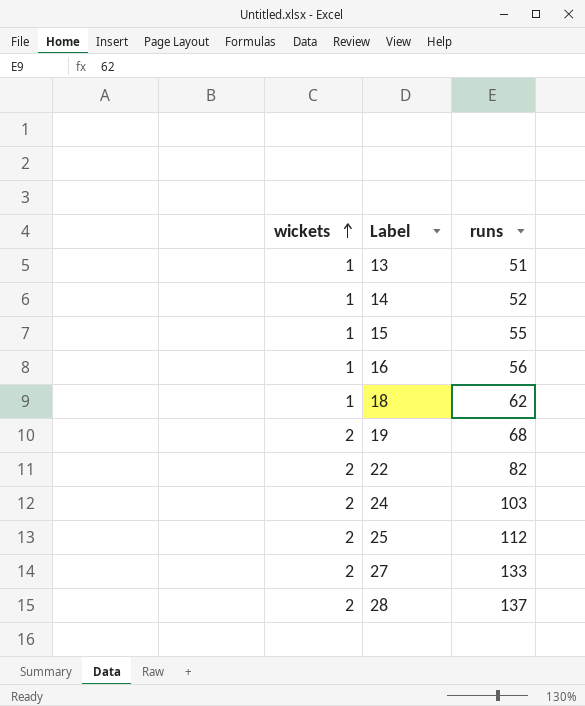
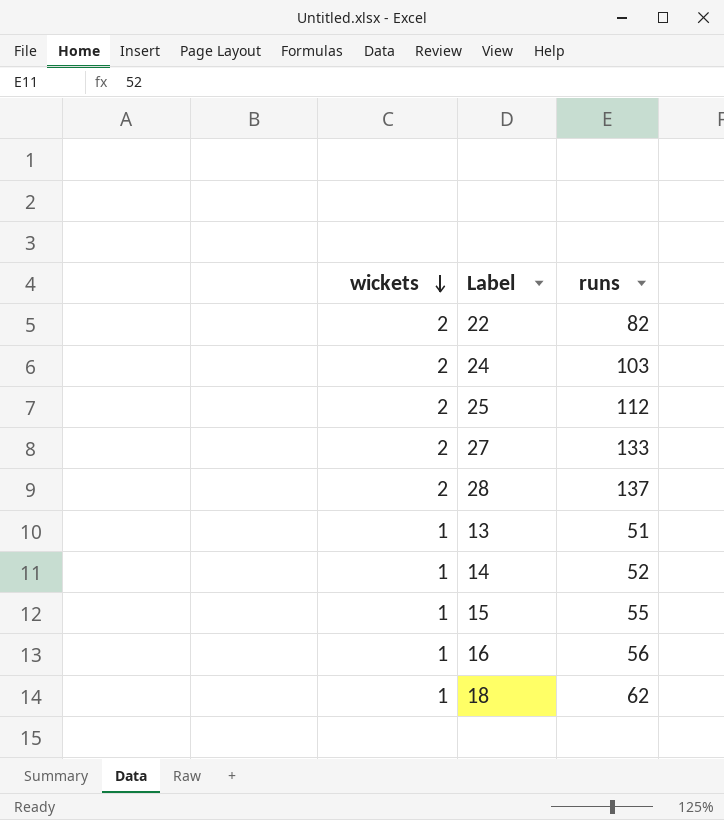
row order: wickets ascending -> wickets descending
row 19: 2 | 68 -> none

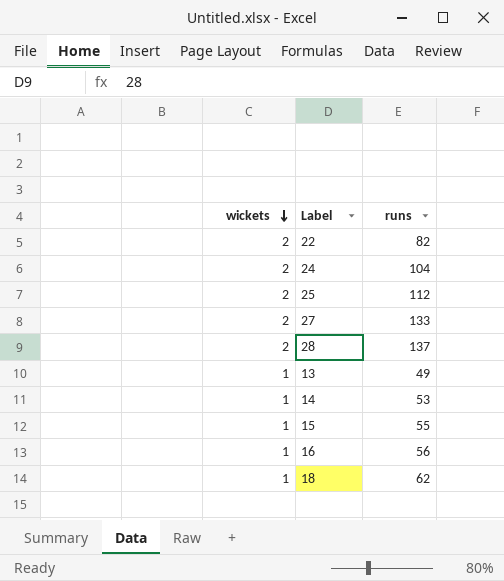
24 | runs: 103 -> 104
13 | runs: 51 -> 49
14 | runs: 52 -> 53

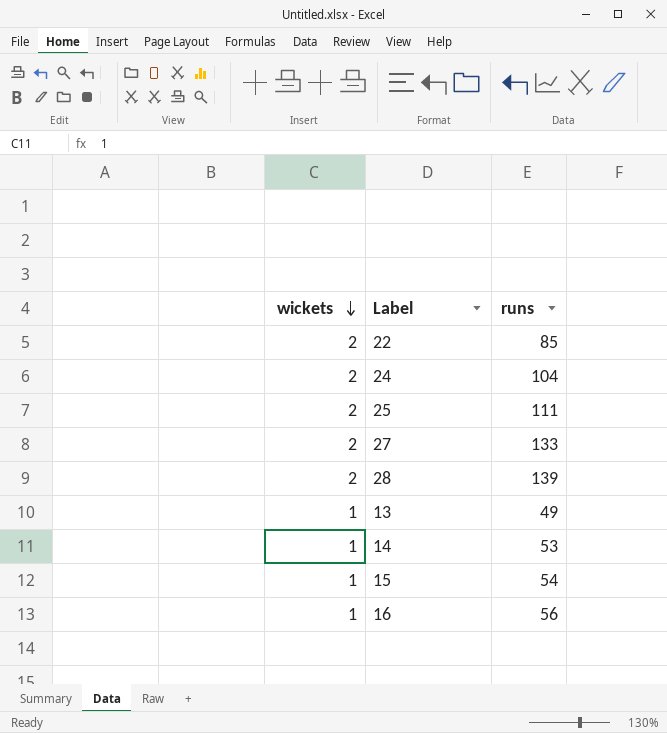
row 18: 1 | 62 -> none
22 | runs: 82 -> 85
25 | runs: 112 -> 111
28 | runs: 137 -> 139
15 | runs: 55 -> 54

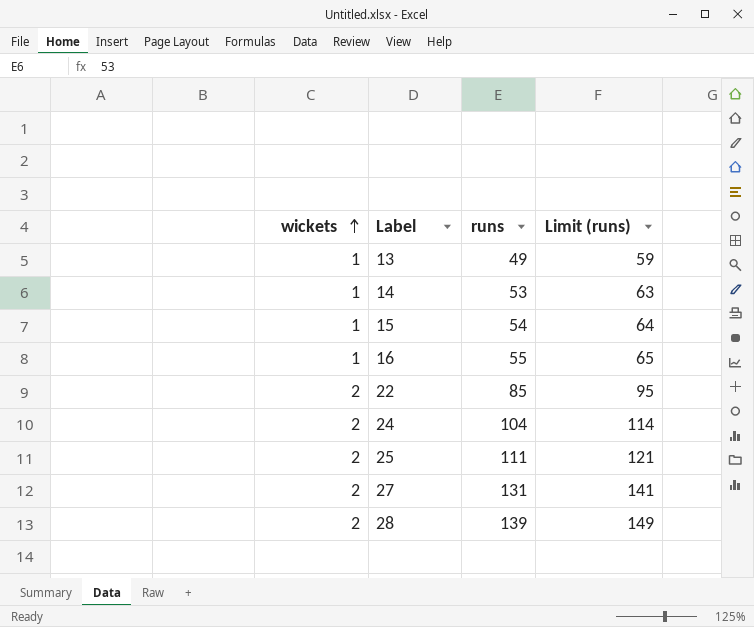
row order: wickets descending -> wickets ascending
column Limit (runs) | formula: none -> [runs] + 10
16 | runs: 56 -> 55
27 | runs: 133 -> 131

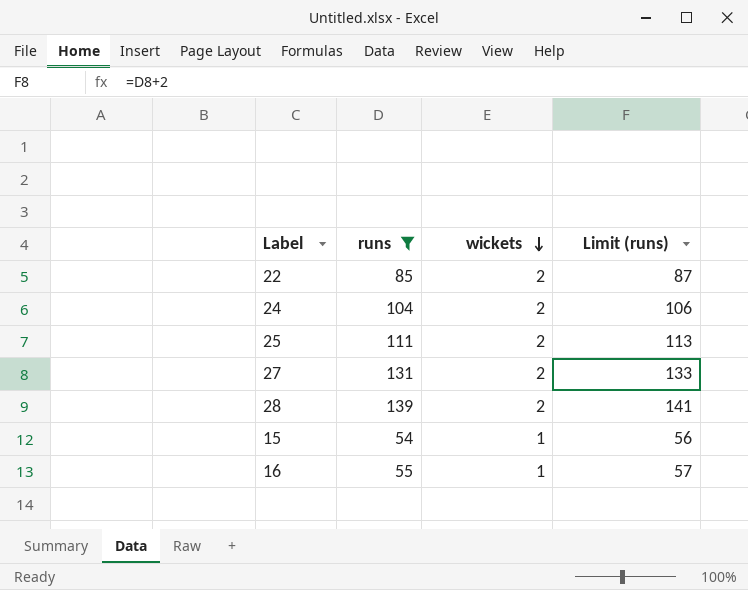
filter: none -> runs >= 54
row order: wickets ascending -> wickets descending
column wickets | position: 1 -> 3
column Limit (runs) | formula: [runs] + 10 -> [runs] + 2

